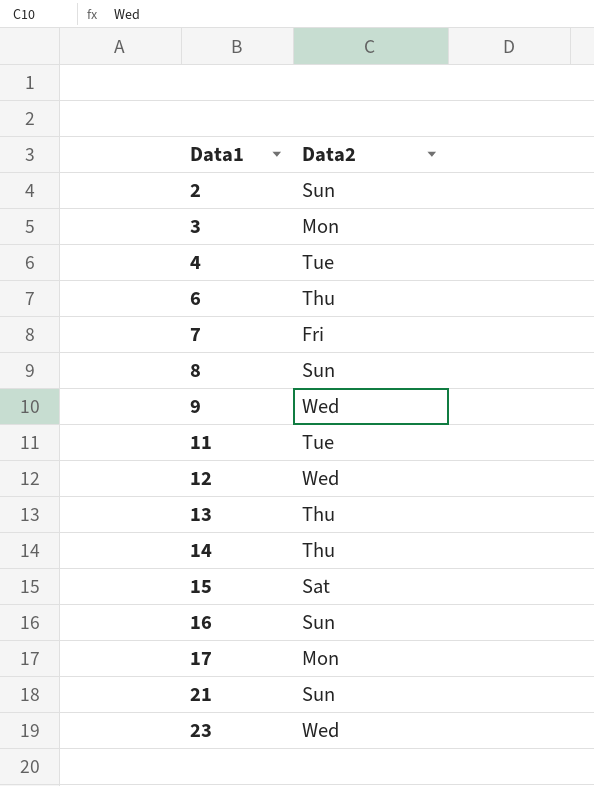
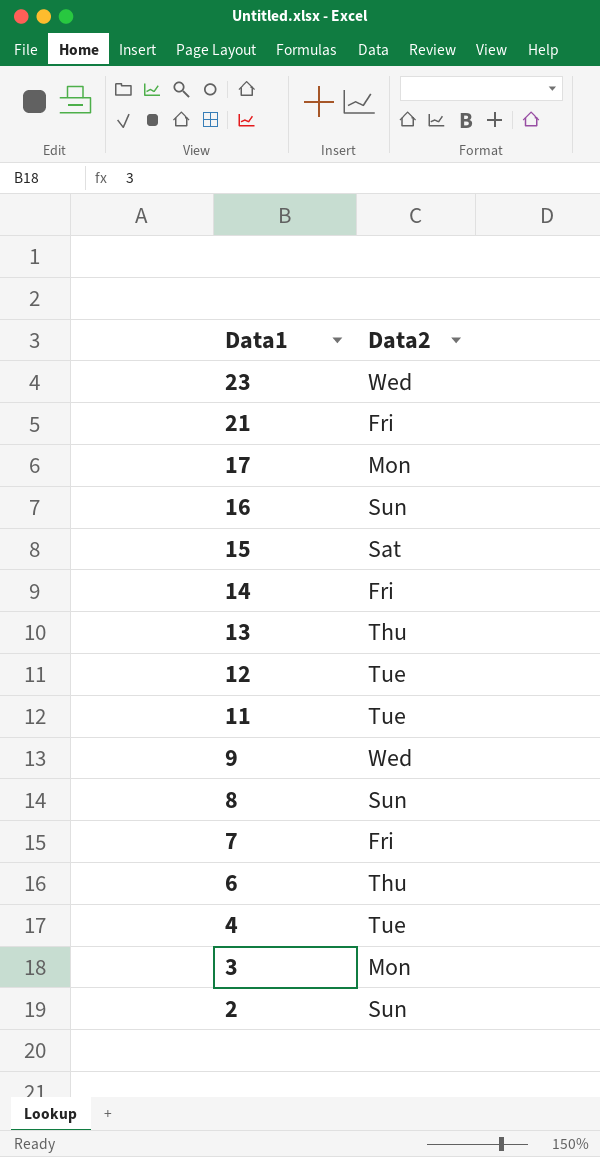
row order: Data1 ascending -> Data1 descending
21 | Data2: Sun -> Fri
14 | Data2: Thu -> Fri
12 | Data2: Wed -> Tue

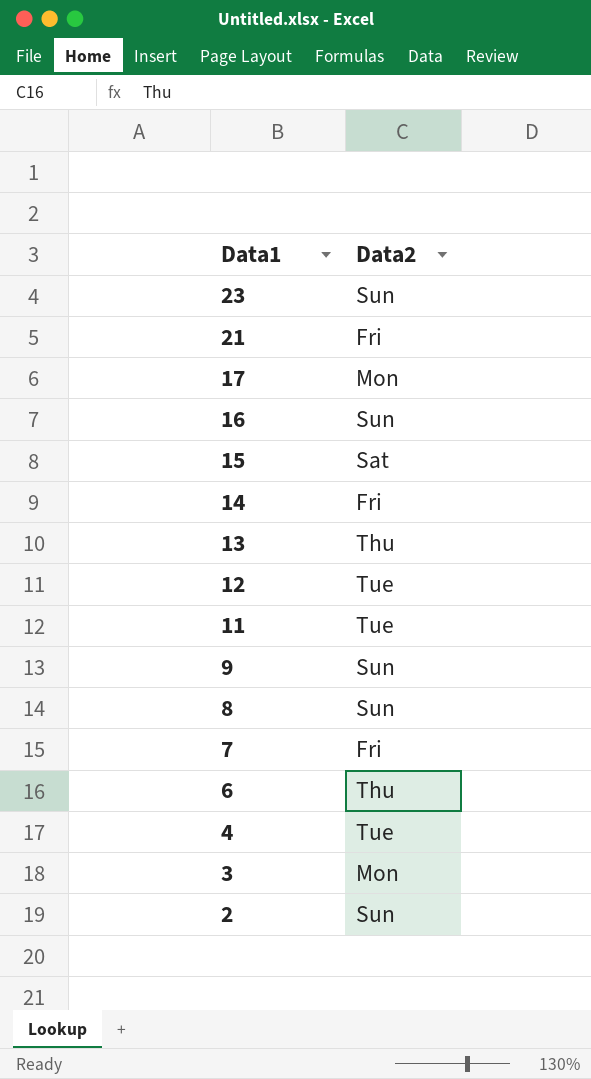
23 | Data2: Wed -> Sun
9 | Data2: Wed -> Sun

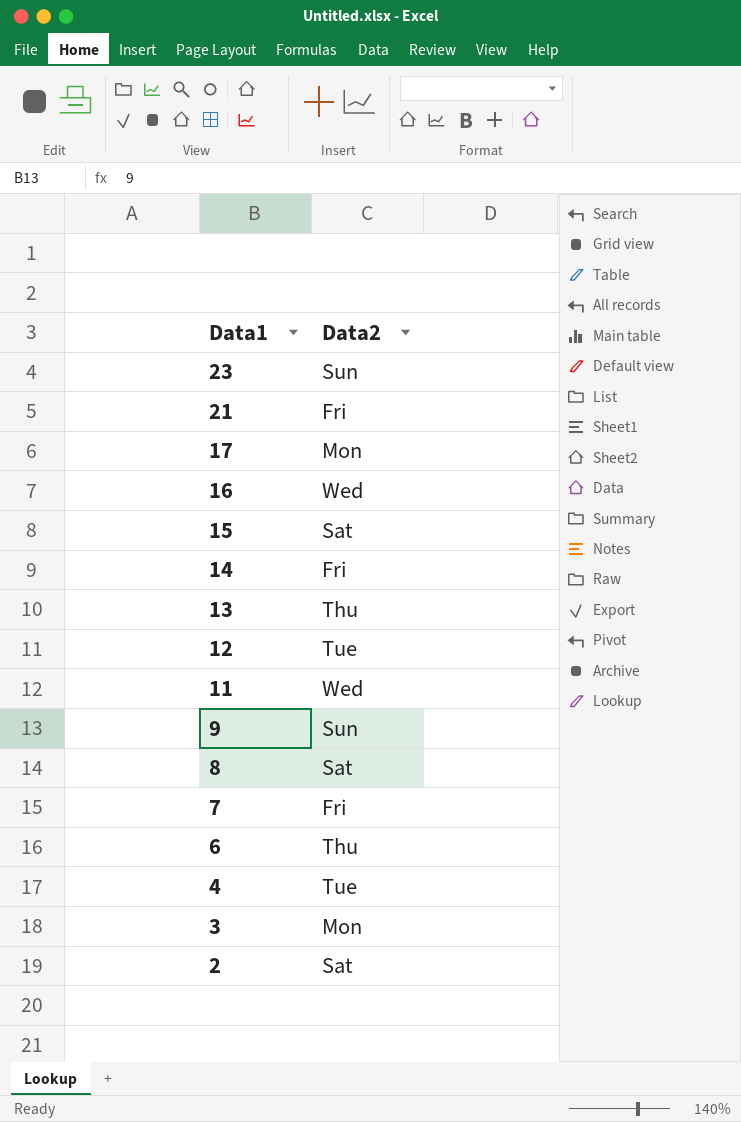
16 | Data2: Sun -> Wed
11 | Data2: Tue -> Wed
8 | Data2: Sun -> Sat
2 | Data2: Sun -> Sat

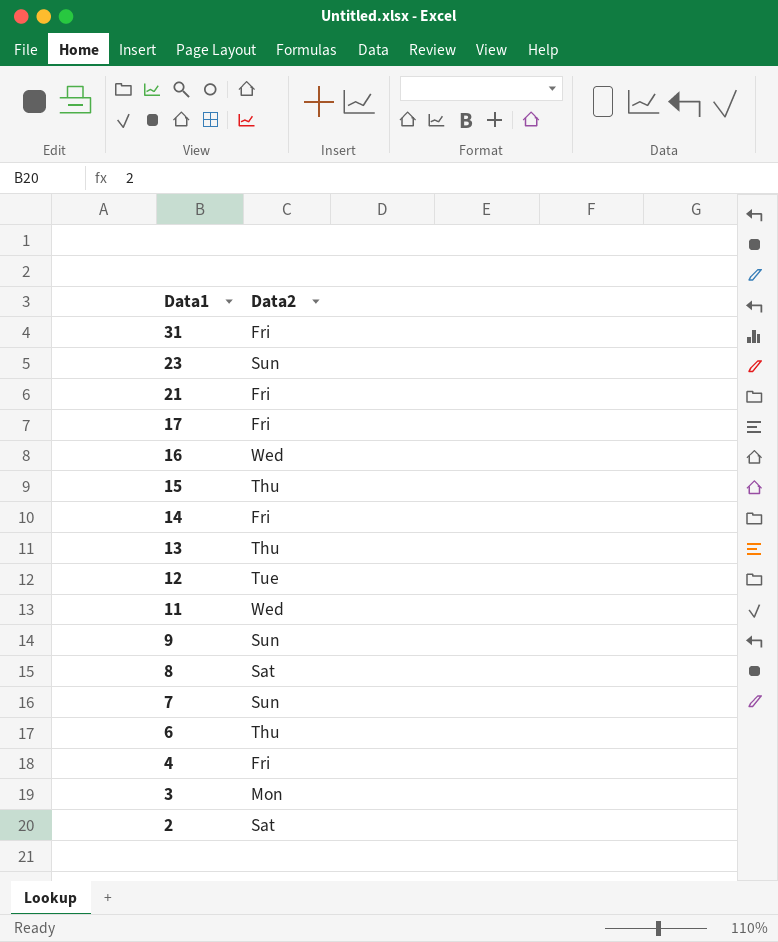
row 31: none -> Fri
17 | Data2: Mon -> Fri
15 | Data2: Sat -> Thu
7 | Data2: Fri -> Sun
4 | Data2: Tue -> Fri

